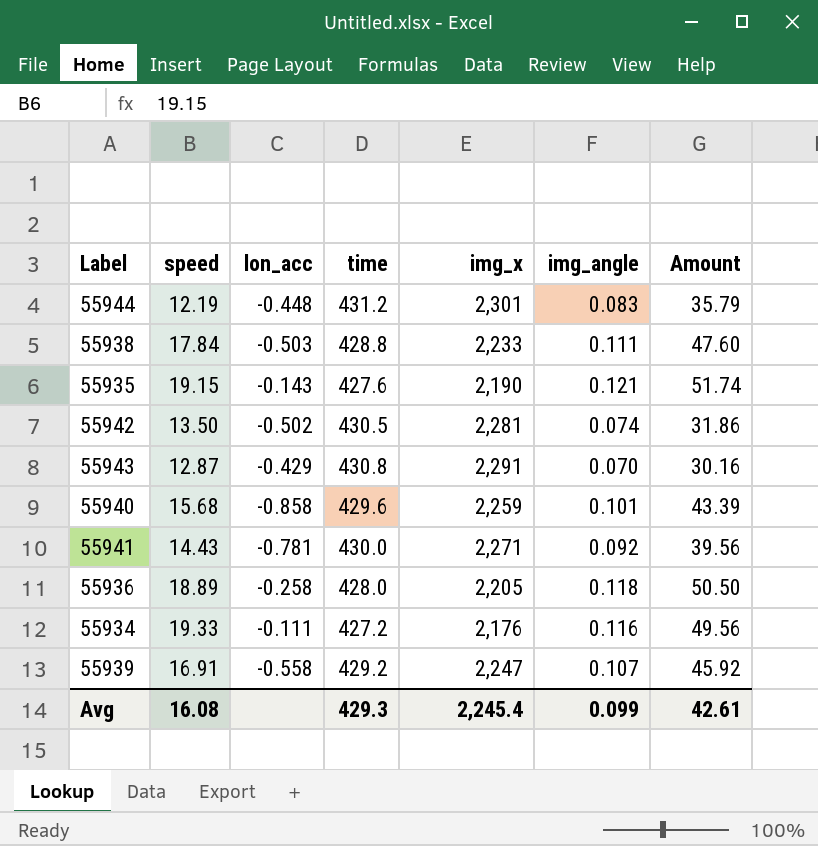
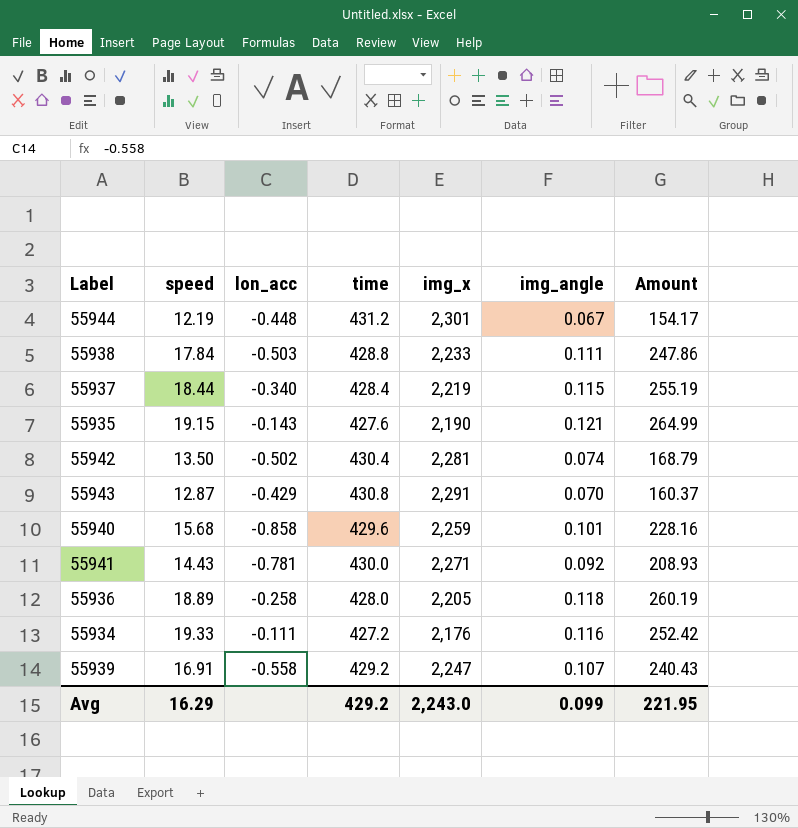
column Amount | formula: [time] * [img_angle] -> [img_x] * [img_angle]
55944 | img_angle: 0.083 -> 0.067
row 55937: none -> 18.44 | -0.340 | 428.4 | 2,219 | 0.115 | 255.19
55942 | time: 430.5 -> 430.4
Avg | speed: 16.08 -> 16.29
Avg | time: 429.3 -> 429.2
Avg | img_x: 2,245.4 -> 2,243.0
Avg | Amount: 42.61 -> 221.95

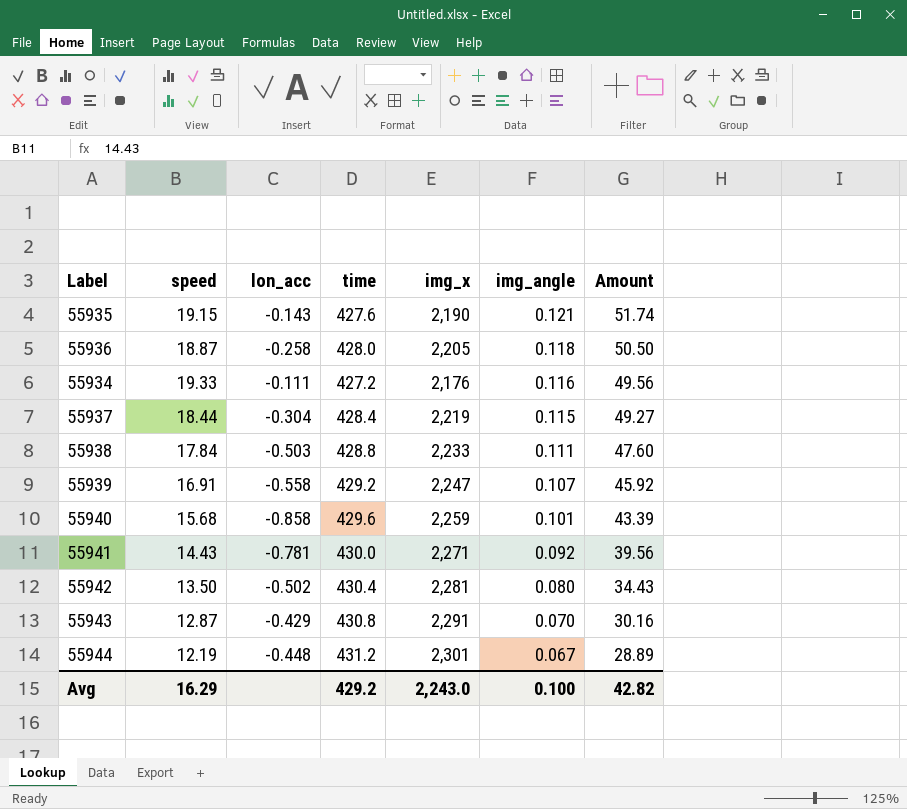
row order: none -> img_angle descending
column Amount | formula: [img_x] * [img_angle] -> [time] * [img_angle]
55936 | speed: 18.89 -> 18.87
55937 | lon_acc: -0.340 -> -0.304
55942 | img_angle: 0.074 -> 0.080
Avg | img_angle: 0.099 -> 0.100
Avg | Amount: 221.95 -> 42.82

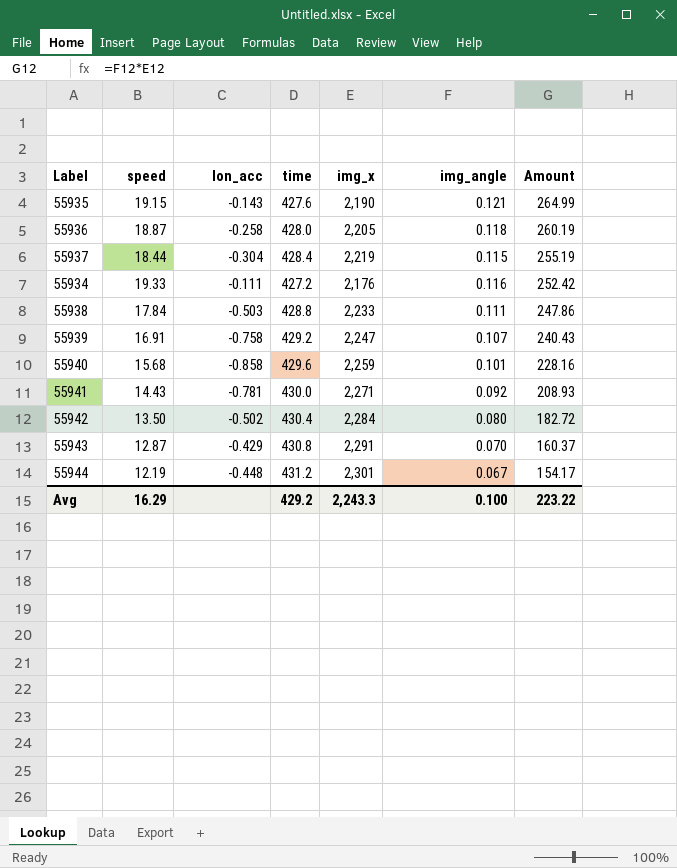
row order: img_angle descending -> Amount descending
column Amount | formula: [time] * [img_angle] -> [img_x] * [img_angle]
55939 | lon_acc: -0.558 -> -0.758
55942 | img_x: 2,281 -> 2,284
Avg | img_x: 2,243.0 -> 2,243.3
Avg | Amount: 42.82 -> 223.22

